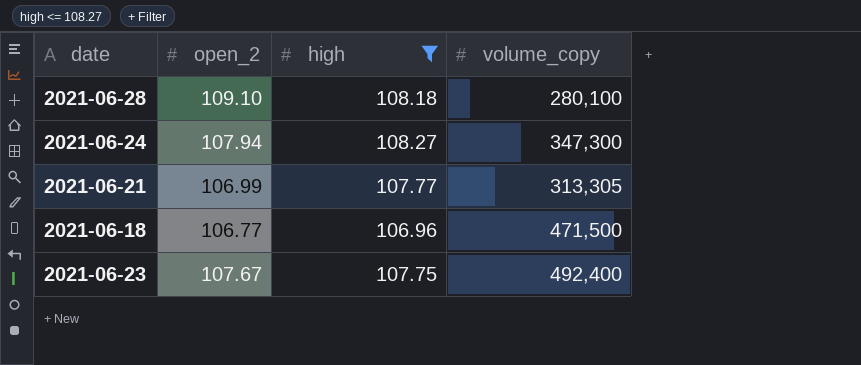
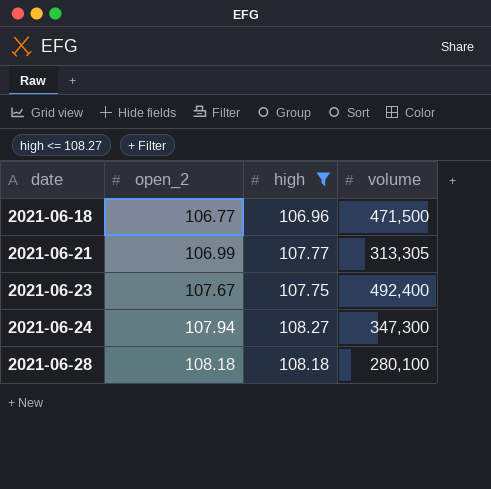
row order: none -> date ascending
column name: volume_copy -> volume
2021-06-28 | open_2: 109.10 -> 108.18

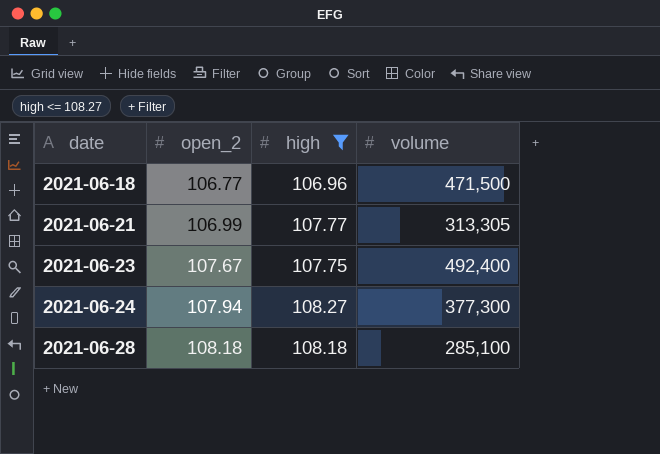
2021-06-24 | volume: 347,300 -> 377,300
2021-06-28 | volume: 280,100 -> 285,100

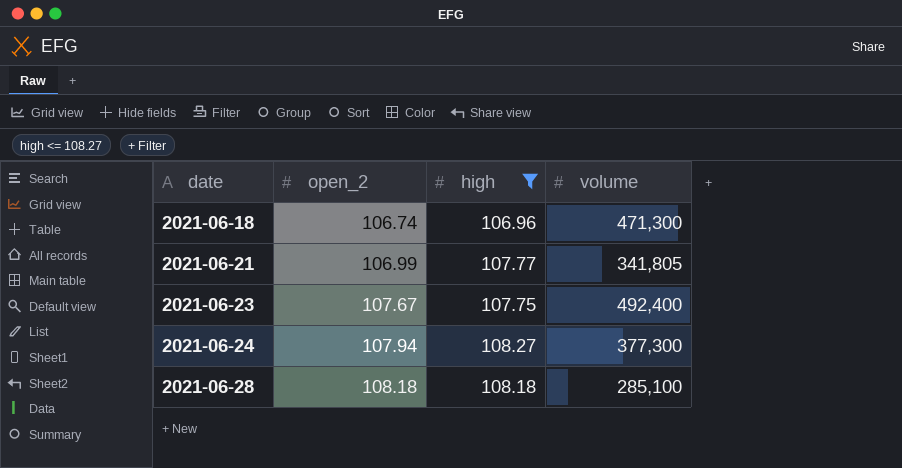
2021-06-18 | open_2: 106.77 -> 106.74
2021-06-18 | volume: 471,500 -> 471,300
2021-06-21 | volume: 313,305 -> 341,805

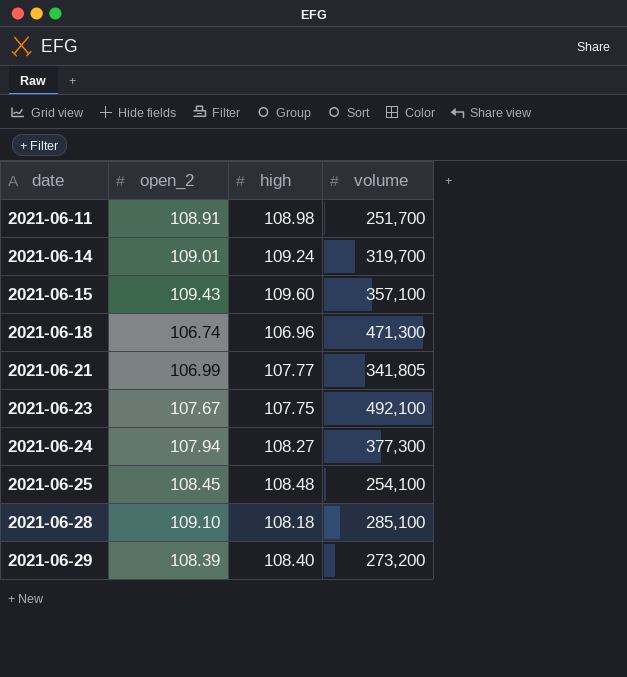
filter: high <= 108.27 -> none
2021-06-23 | volume: 492,400 -> 492,100
2021-06-28 | open_2: 108.18 -> 109.10

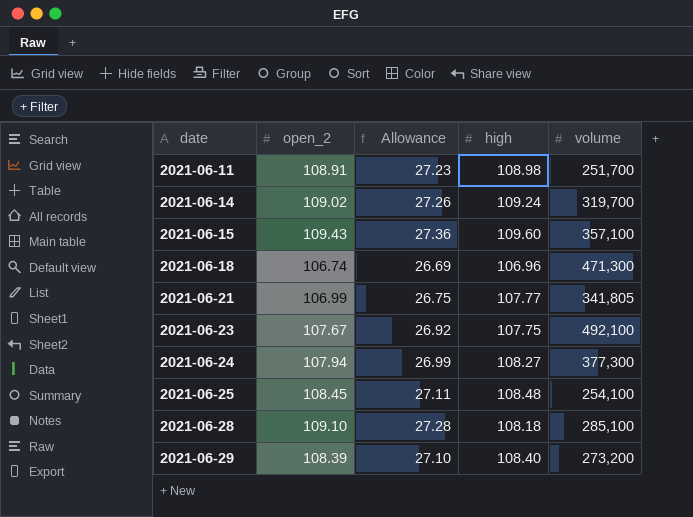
column Allowance | formula: none -> [open_2] * 0.25
2021-06-14 | open_2: 109.01 -> 109.02

